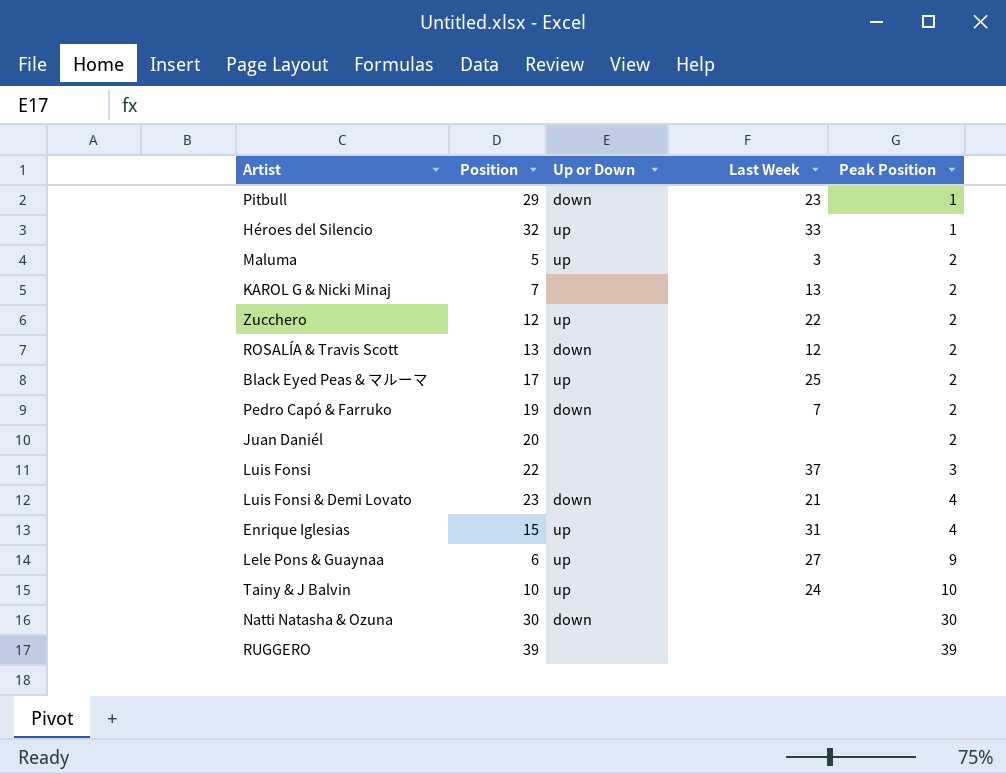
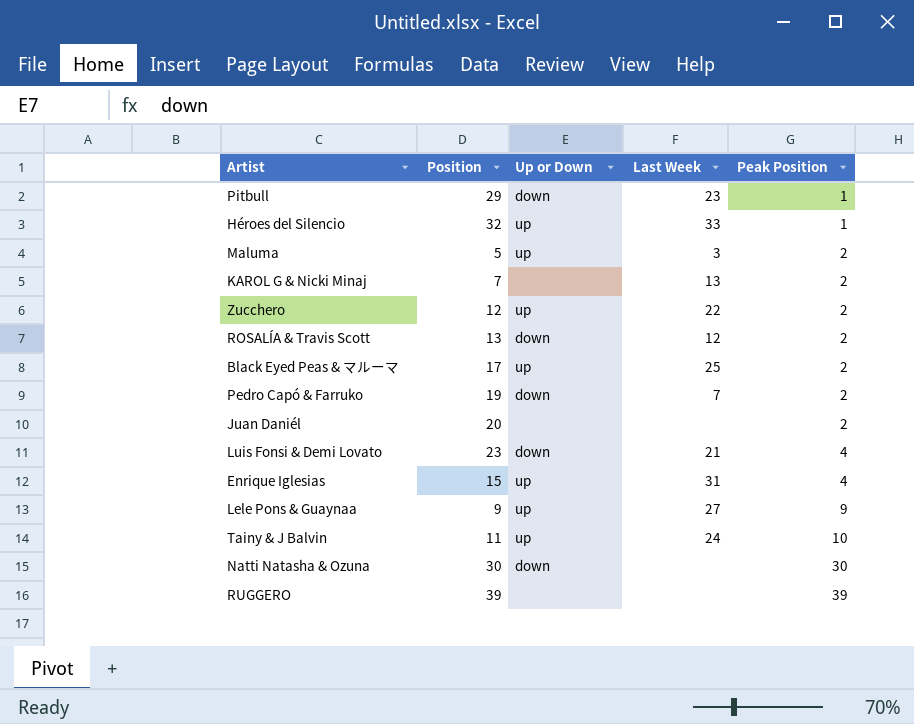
row Luis Fonsi: 22 | none | 37 | 3 -> none
Lele Pons & Guaynaa | Position: 6 -> 9
Tainy & J Balvin | Position: 10 -> 11

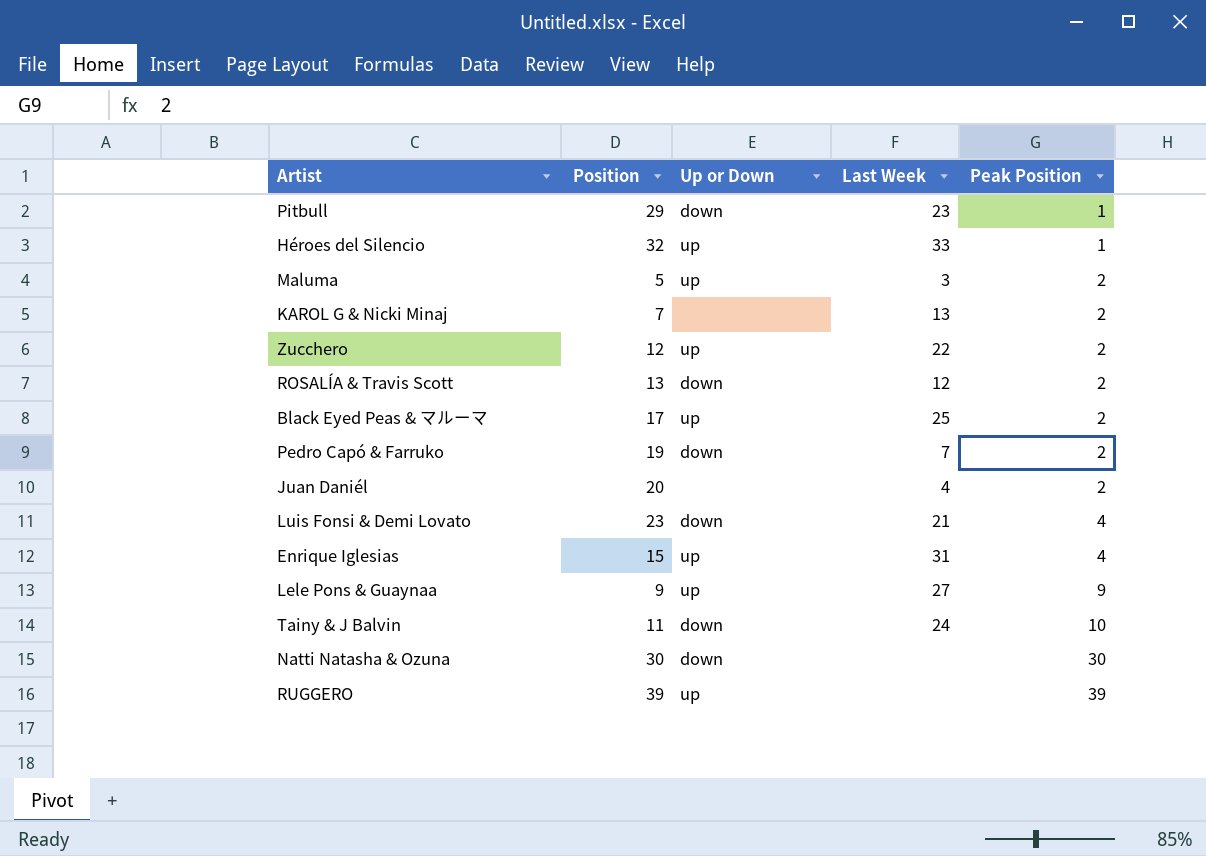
Juan Daniél | Last Week: none -> 4
Tainy & J Balvin | Up or Down: up -> down
RUGGERO | Up or Down: none -> up

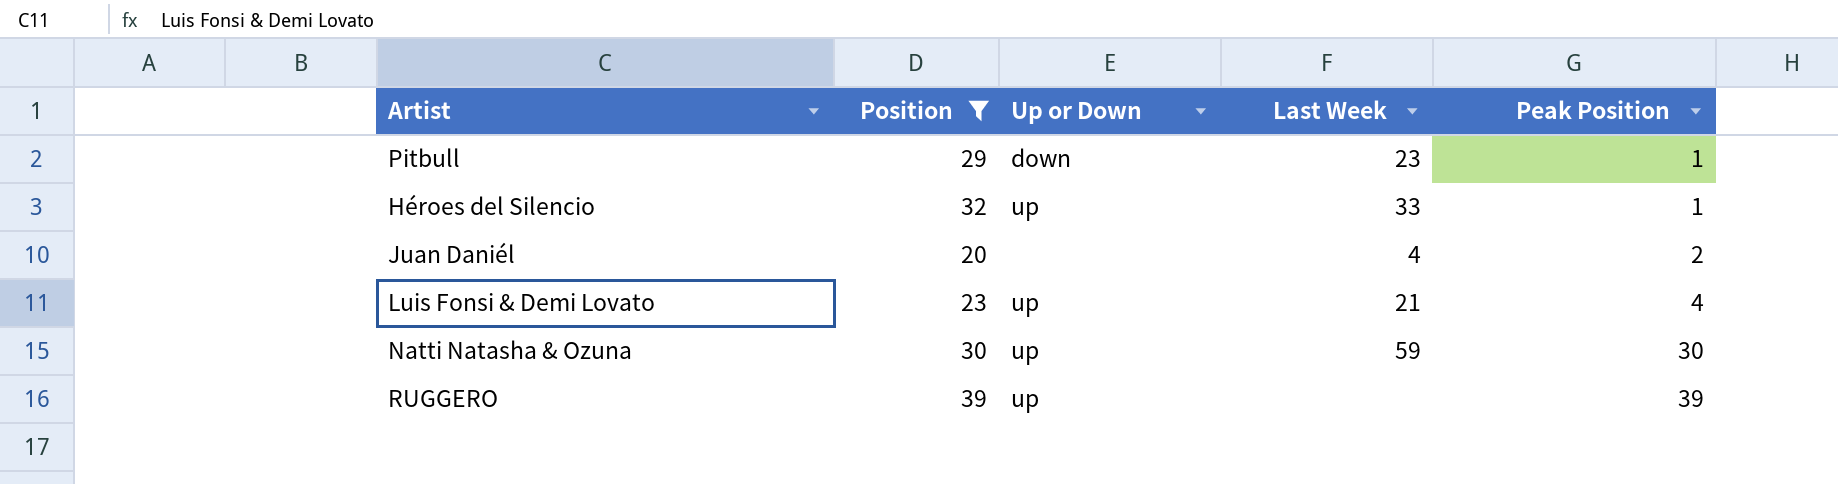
filter: none -> Position >= 20
Luis Fonsi & Demi Lovato | Up or Down: down -> up
Natti Natasha & Ozuna | Up or Down: down -> up
Natti Natasha & Ozuna | Last Week: none -> 59

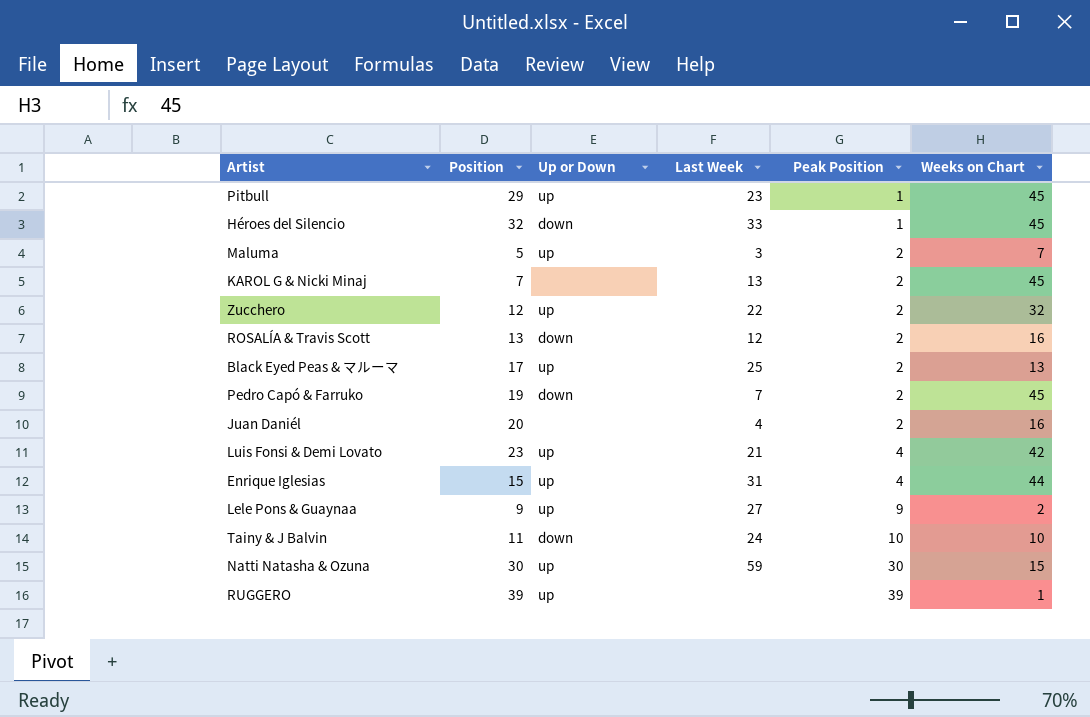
filter: Position >= 20 -> none
column Weeks on Chart | position: none -> 6
Pitbull | Up or Down: down -> up
Héroes del Silencio | Up or Down: up -> down

